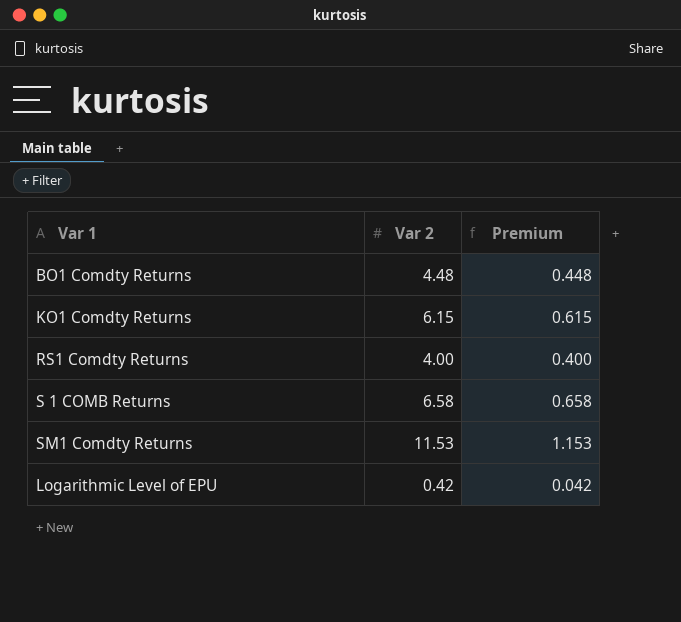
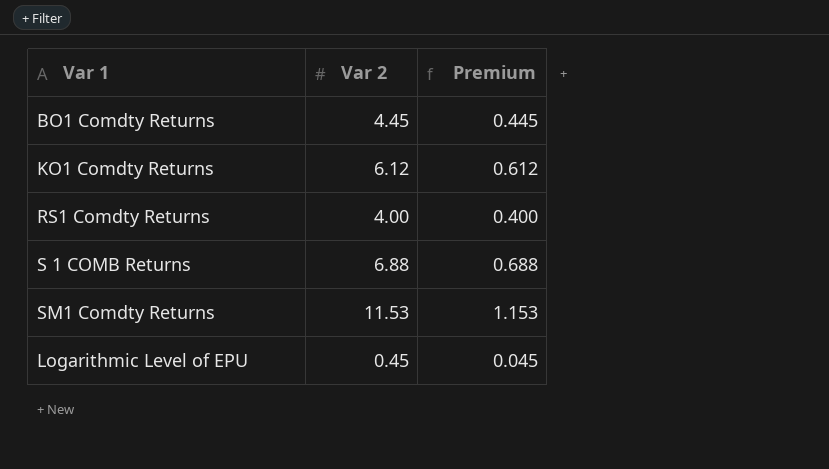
BO1 Comdty Returns | Var 2: 4.48 -> 4.45
BO1 Comdty Returns | Premium: 0.448 -> 0.445
KO1 Comdty Returns | Var 2: 6.15 -> 6.12
KO1 Comdty Returns | Premium: 0.615 -> 0.612
S 1 COMB Returns | Var 2: 6.58 -> 6.88
S 1 COMB Returns | Premium: 0.658 -> 0.688
Logarithmic Level of EPU | Var 2: 0.42 -> 0.45
Logarithmic Level of EPU | Premium: 0.042 -> 0.045

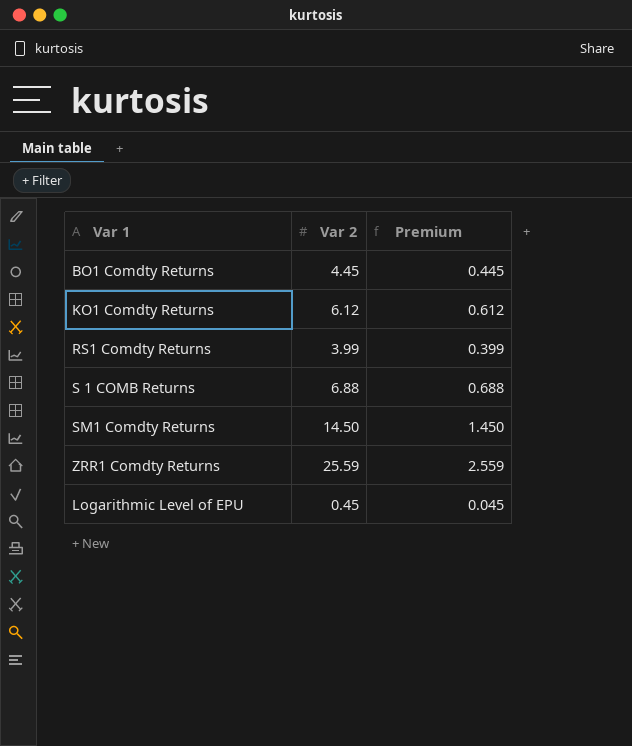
RS1 Comdty Returns | Var 2: 4.00 -> 3.99
RS1 Comdty Returns | Premium: 0.400 -> 0.399
SM1 Comdty Returns | Var 2: 11.53 -> 14.50
SM1 Comdty Returns | Premium: 1.153 -> 1.450
row ZRR1 Comdty Returns: none -> 25.59 | 2.559

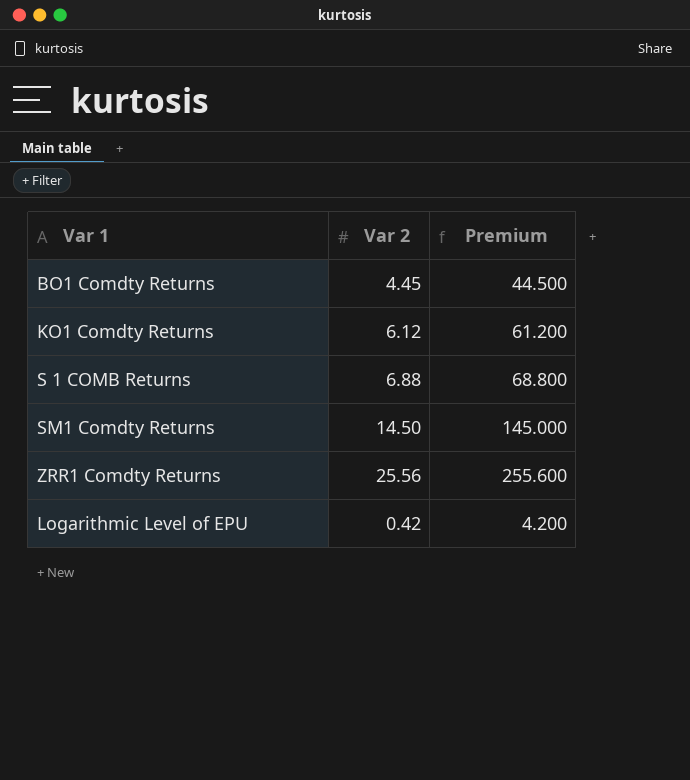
column Premium | formula: [Var 2] * 0.1 -> [Var 2] * 10
row RS1 Comdty Returns: 3.99 | 0.399 -> none
ZRR1 Comdty Returns | Var 2: 25.59 -> 25.56
Logarithmic Level of EPU | Var 2: 0.45 -> 0.42

